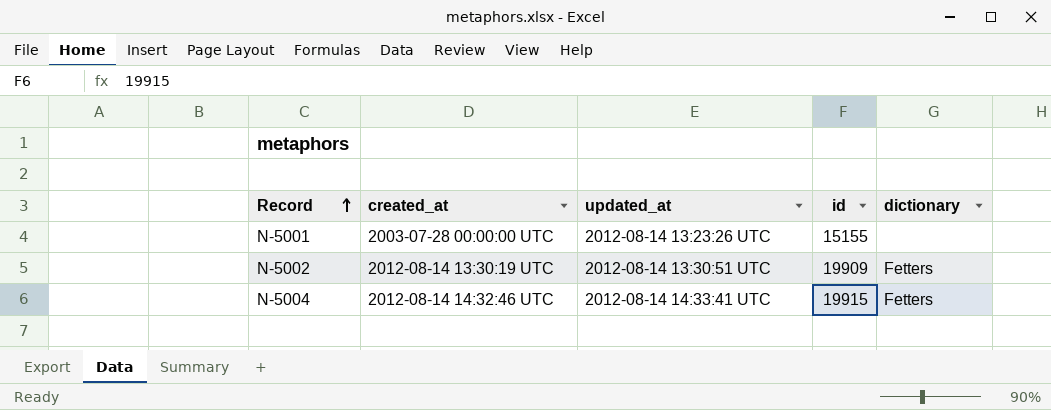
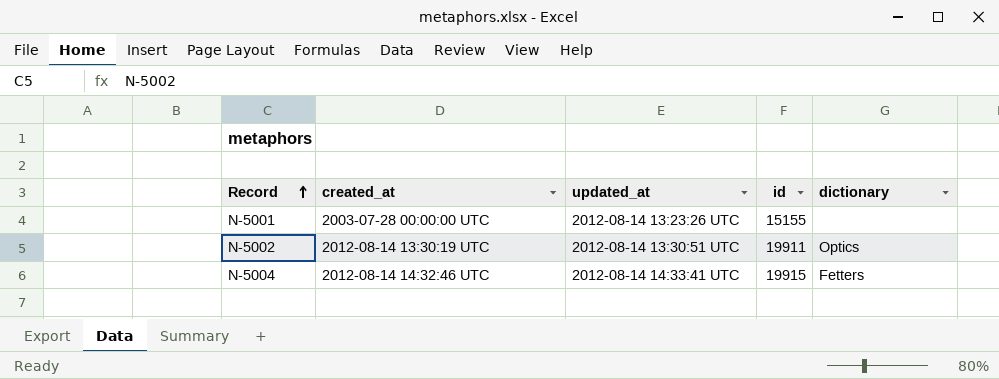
N-5002 | id: 19909 -> 19911
N-5002 | dictionary: Fetters -> Optics

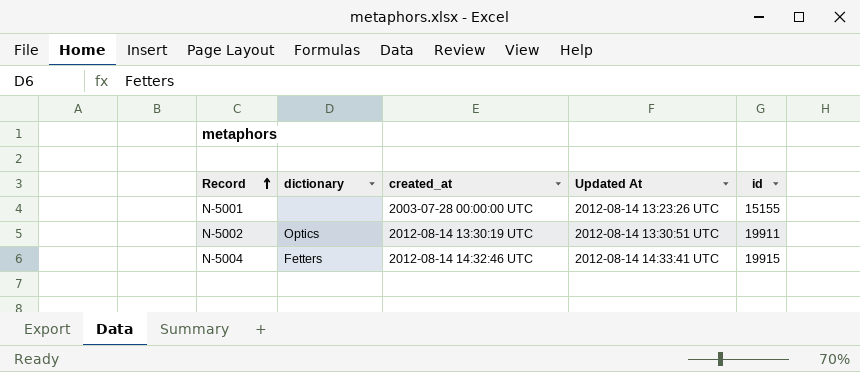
column dictionary | position: 5 -> 2
column name: updated_at -> Updated At

